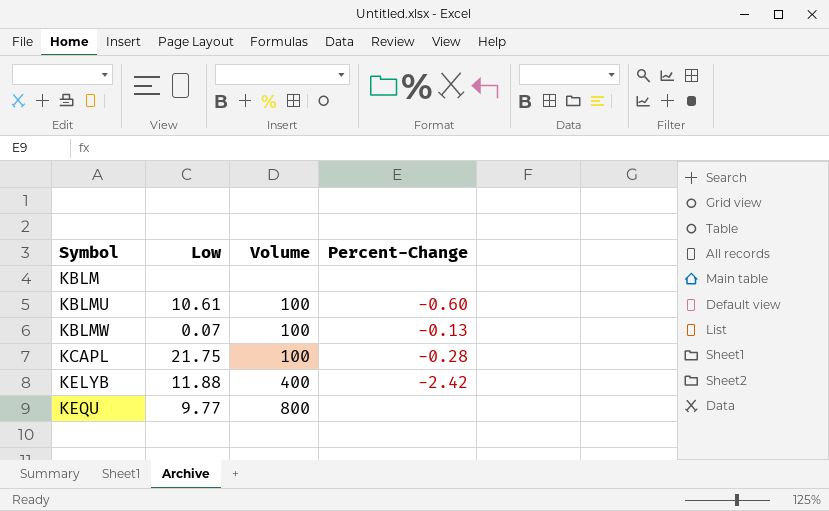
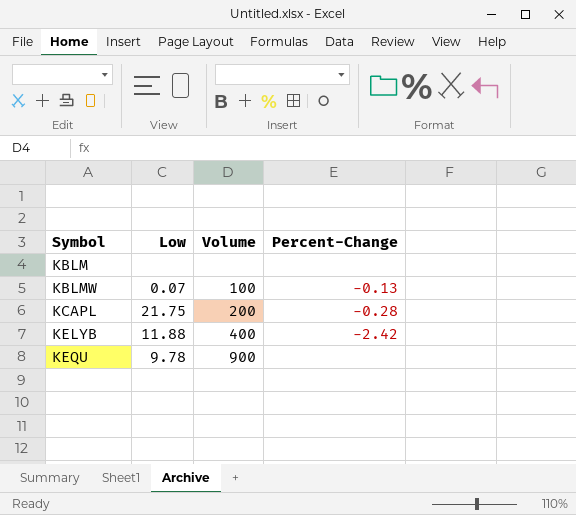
row KBLMU: 10.61 | 100 | -0.60 -> none
KCAPL | Volume: 100 -> 200
KEQU | Low: 9.77 -> 9.78
KEQU | Volume: 800 -> 900

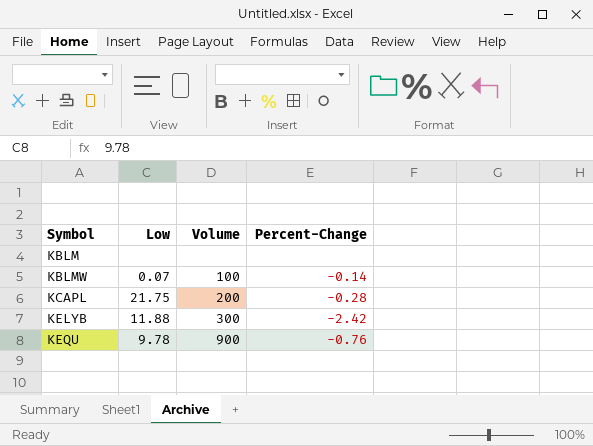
KBLMW | Percent-Change: -0.13 -> -0.14
KELYB | Volume: 400 -> 300
KEQU | Percent-Change: none -> -0.76

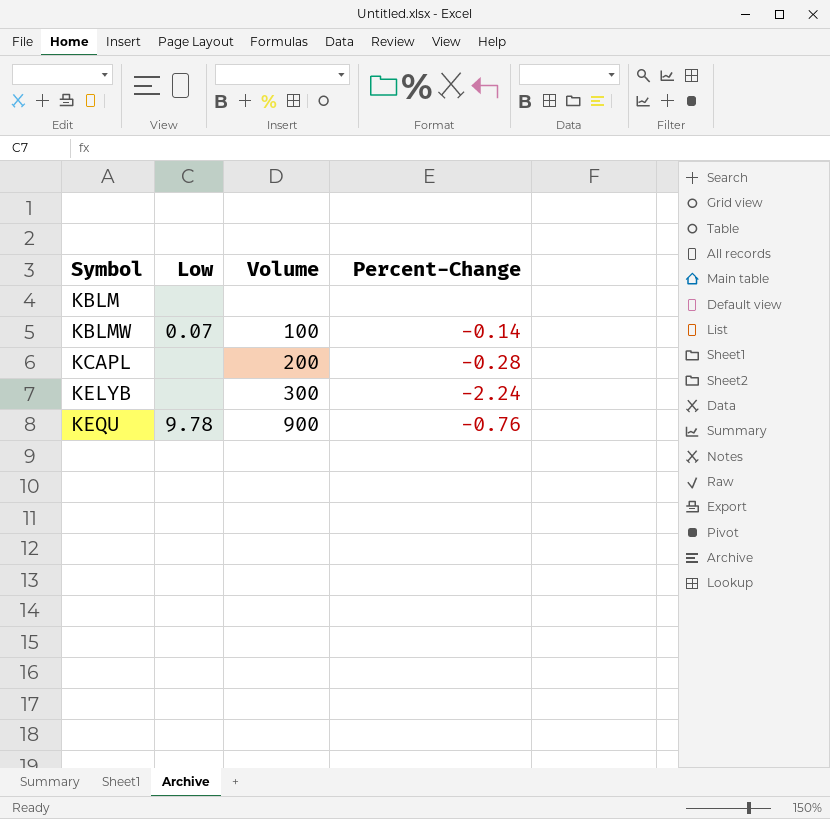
KCAPL | Low: 21.75 -> none
KELYB | Low: 11.88 -> none
KELYB | Percent-Change: -2.42 -> -2.24

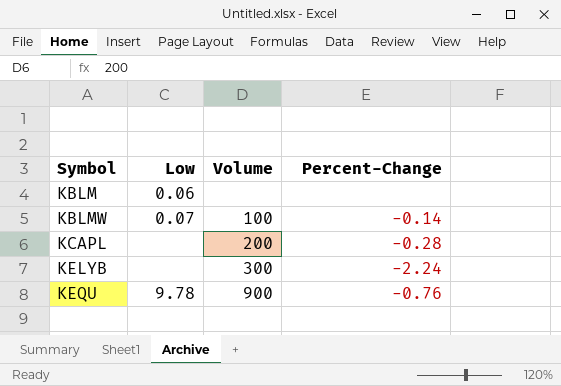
KBLM | Low: none -> 0.06

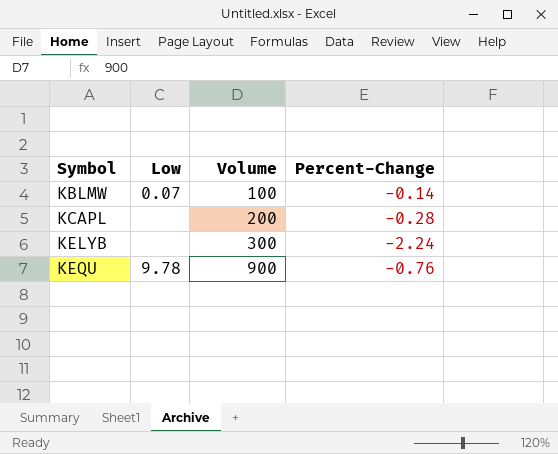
row KBLM: 0.06 | none | none -> none

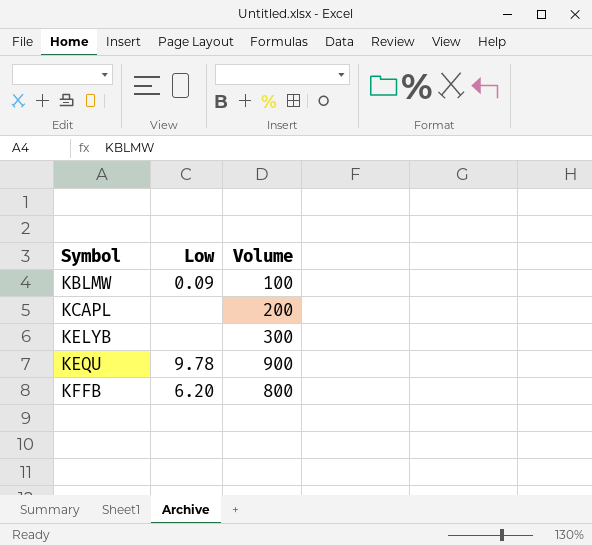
column Percent-Change | position: 4 -> none
KBLMW | Low: 0.07 -> 0.09
row KFFB: none -> 6.20 | 800

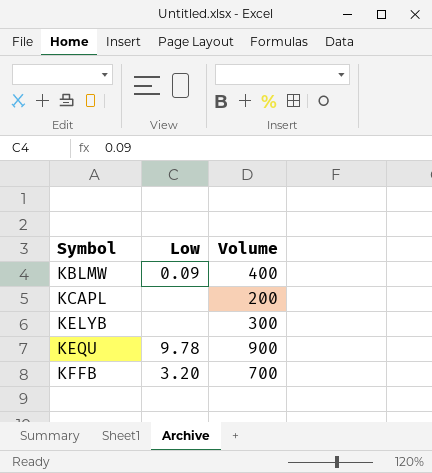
KBLMW | Volume: 100 -> 400
KFFB | Low: 6.20 -> 3.20
KFFB | Volume: 800 -> 700

